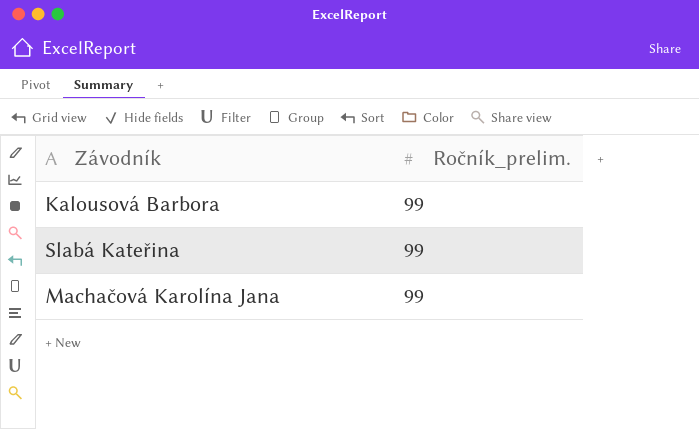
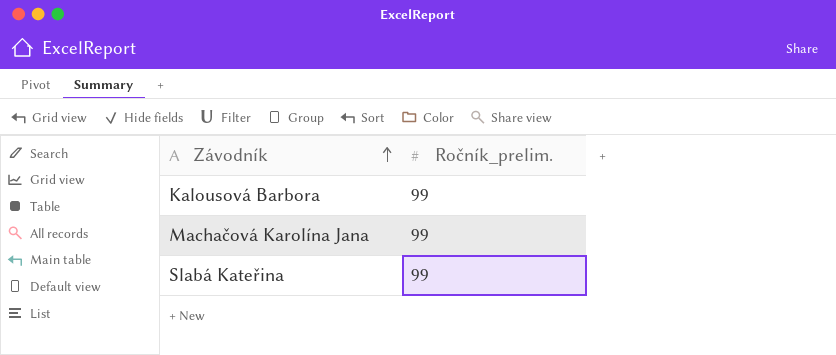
row order: none -> Závodník ascending

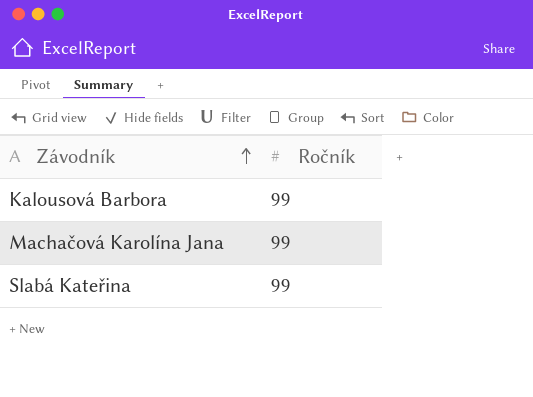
column name: Ročník_prelim. -> Ročník

